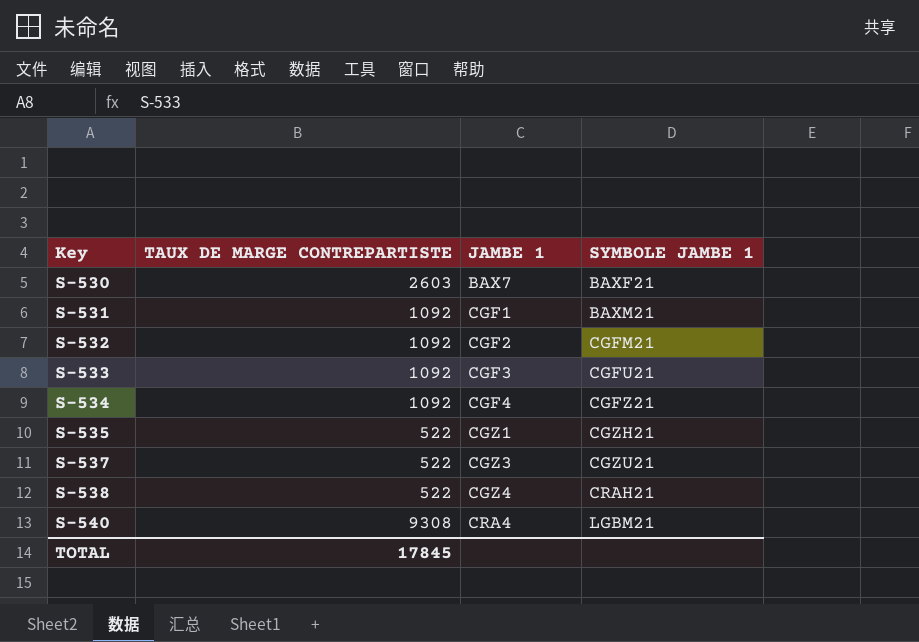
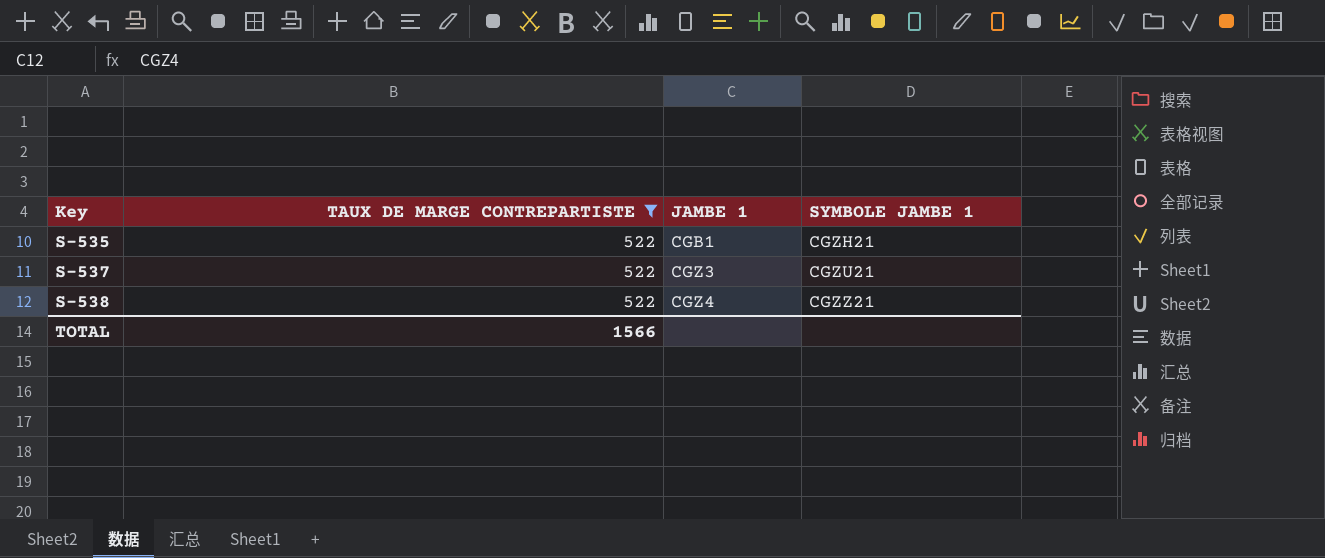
filter: none -> TAUX DE MARGE CONTREPARTISTE = 522
S-535 | JAMBE 1: CGZ1 -> CGB1
S-538 | SYMBOLE JAMBE 1: CRAH21 -> CGZZ21
TOTAL | TAUX DE MARGE CONTREPARTISTE: 17845 -> 1566

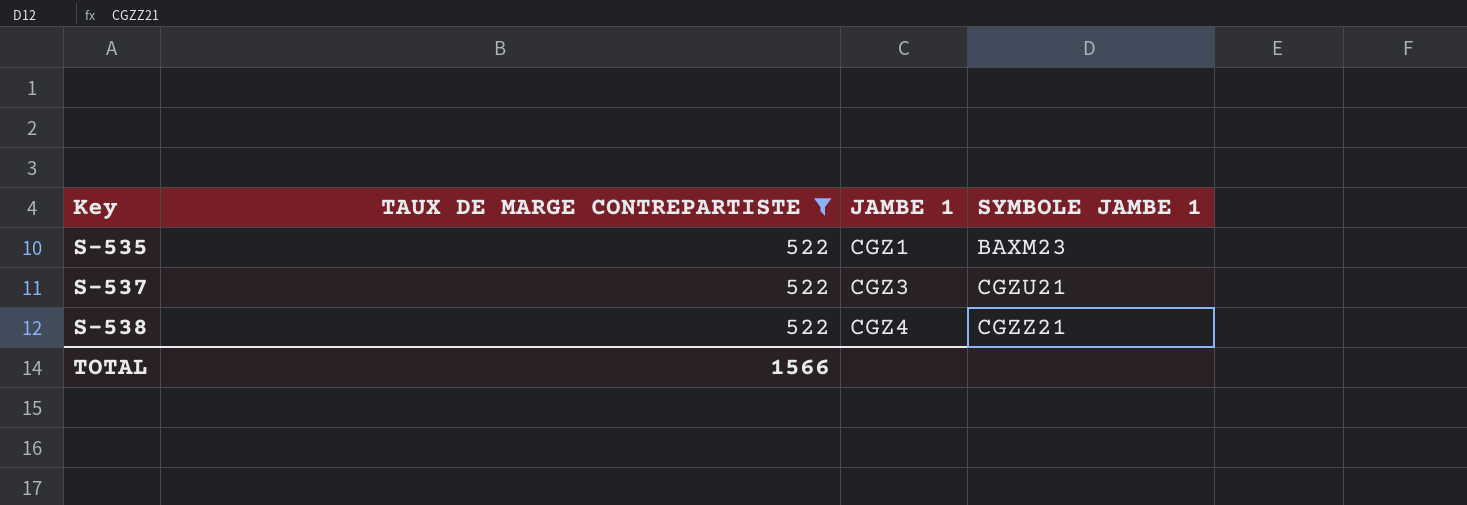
S-535 | JAMBE 1: CGB1 -> CGZ1
S-535 | SYMBOLE JAMBE 1: CGZH21 -> BAXM23

